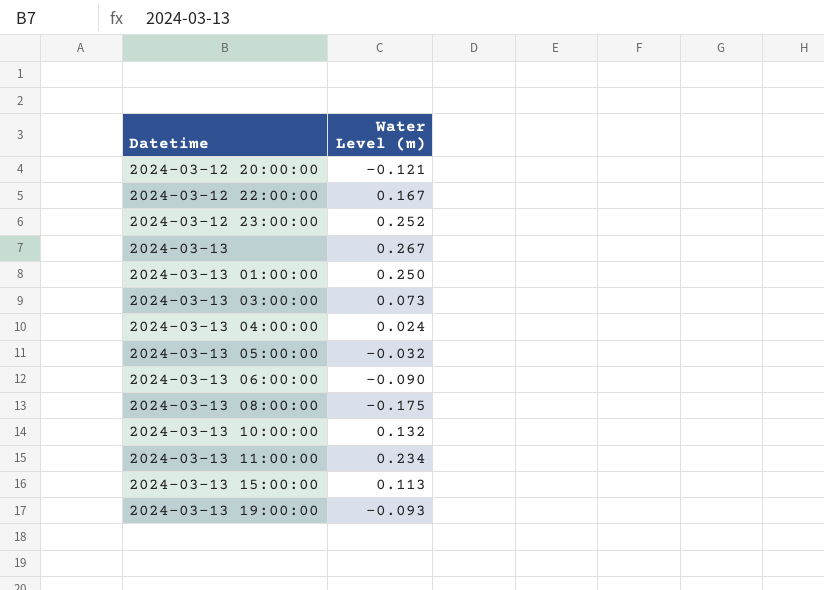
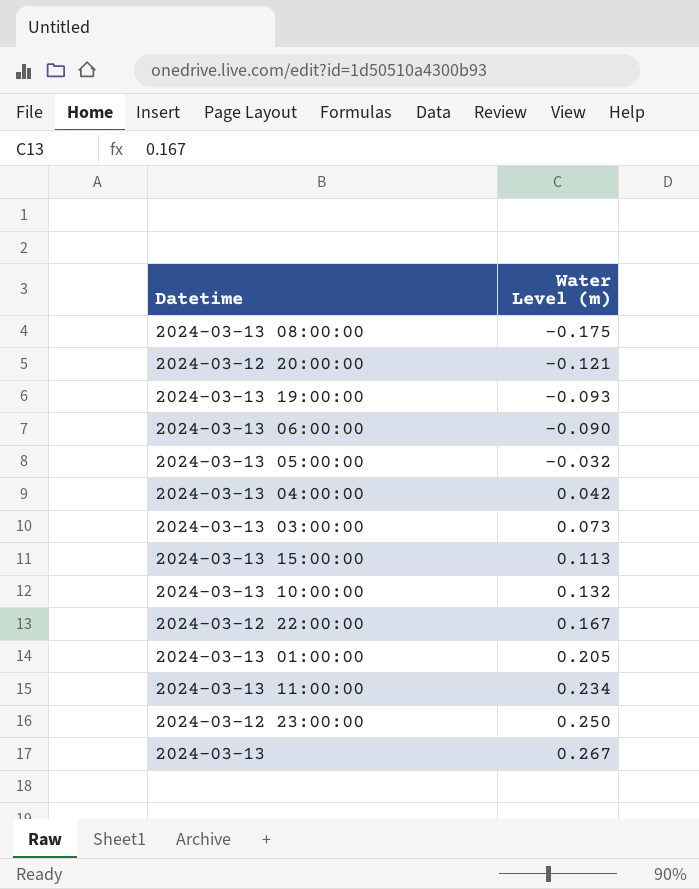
row order: Datetime ascending -> Water Level (m) ascending
2024-03-13 04:00:00 | Water Level (m): 0.024 -> 0.042
2024-03-13 01:00:00 | Water Level (m): 0.250 -> 0.205
2024-03-12 23:00:00 | Water Level (m): 0.252 -> 0.250

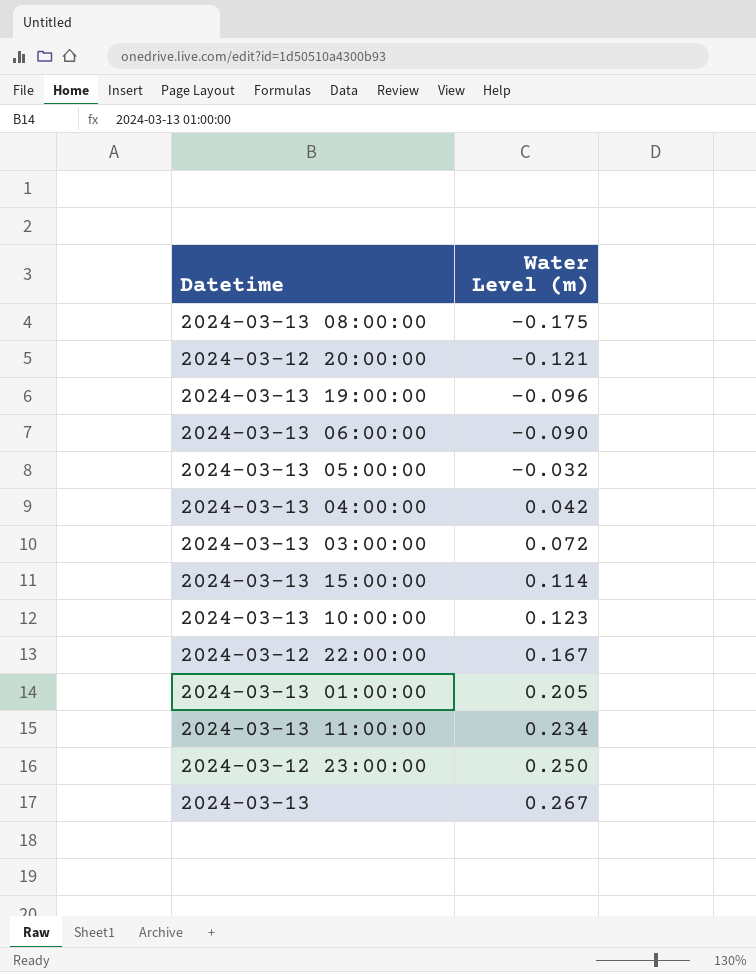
2024-03-13 19:00:00 | Water Level (m): -0.093 -> -0.096
2024-03-13 03:00:00 | Water Level (m): 0.073 -> 0.072
2024-03-13 15:00:00 | Water Level (m): 0.113 -> 0.114
2024-03-13 10:00:00 | Water Level (m): 0.132 -> 0.123

